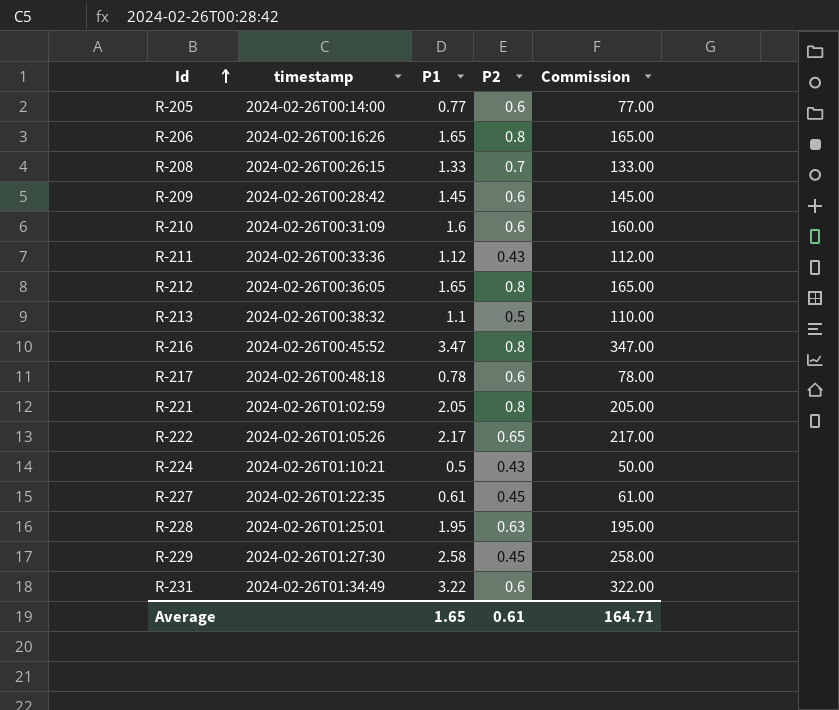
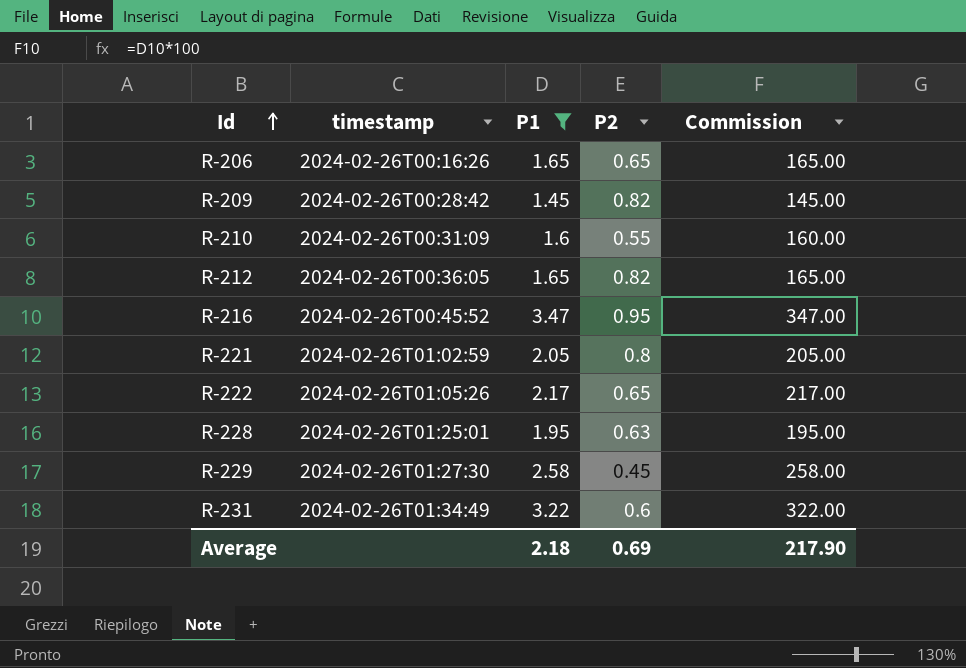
filter: none -> P1 >= 1.45
R-206 | P2: 0.8 -> 0.65
R-209 | P2: 0.6 -> 0.82
R-210 | P2: 0.6 -> 0.55
R-212 | P2: 0.8 -> 0.82
R-216 | P2: 0.8 -> 0.95
Average | P1: 1.65 -> 2.18
Average | P2: 0.61 -> 0.69
Average | Commission: 164.71 -> 217.90

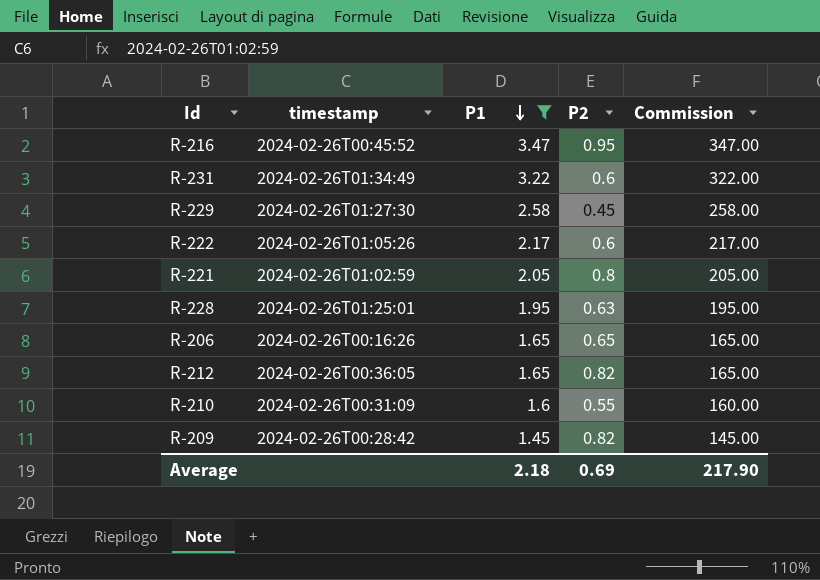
row order: Id ascending -> P1 descending
R-222 | P2: 0.65 -> 0.6

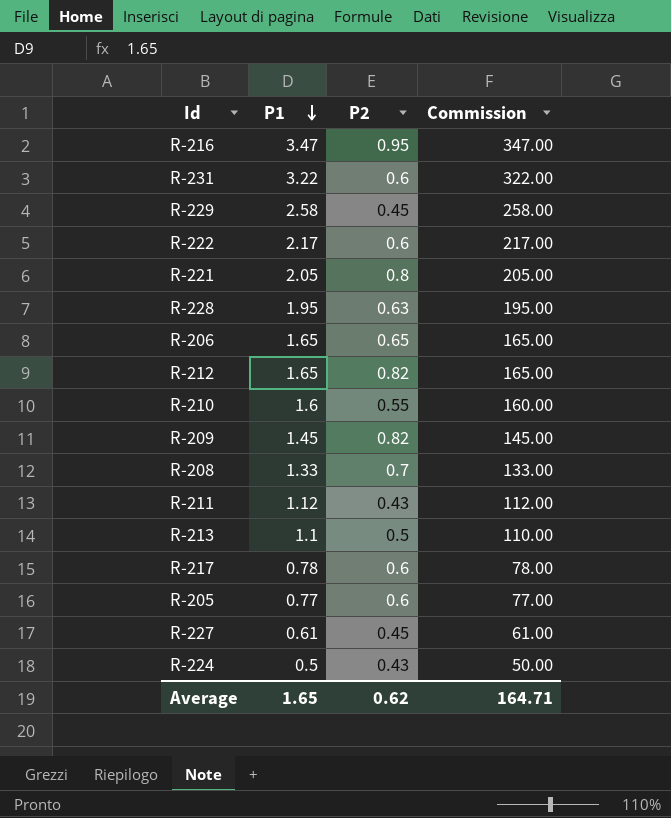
filter: P1 >= 1.45 -> none
column timestamp | position: 2 -> none
Average | P1: 2.18 -> 1.65
Average | P2: 0.69 -> 0.62
Average | Commission: 217.90 -> 164.71

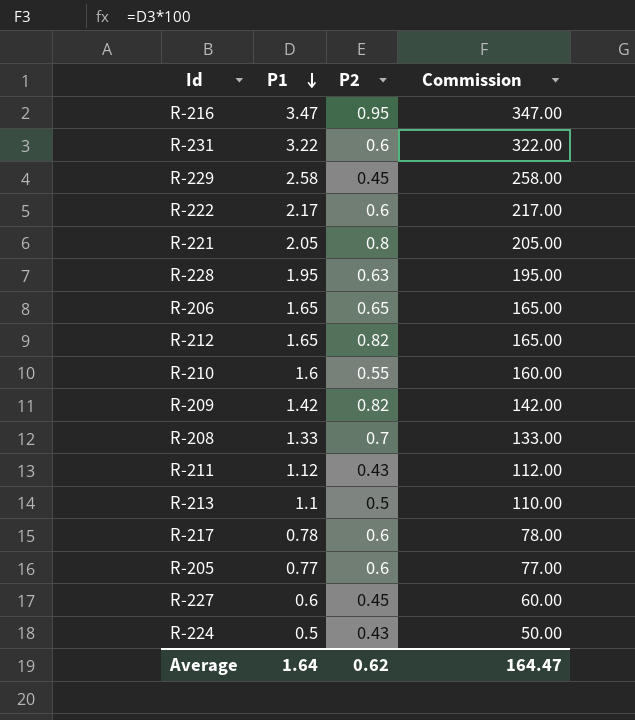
R-209 | P1: 1.45 -> 1.42
R-209 | Commission: 145.00 -> 142.00
R-227 | P1: 0.61 -> 0.6
R-227 | Commission: 61.00 -> 60.00
Average | P1: 1.65 -> 1.64
Average | Commission: 164.71 -> 164.47

